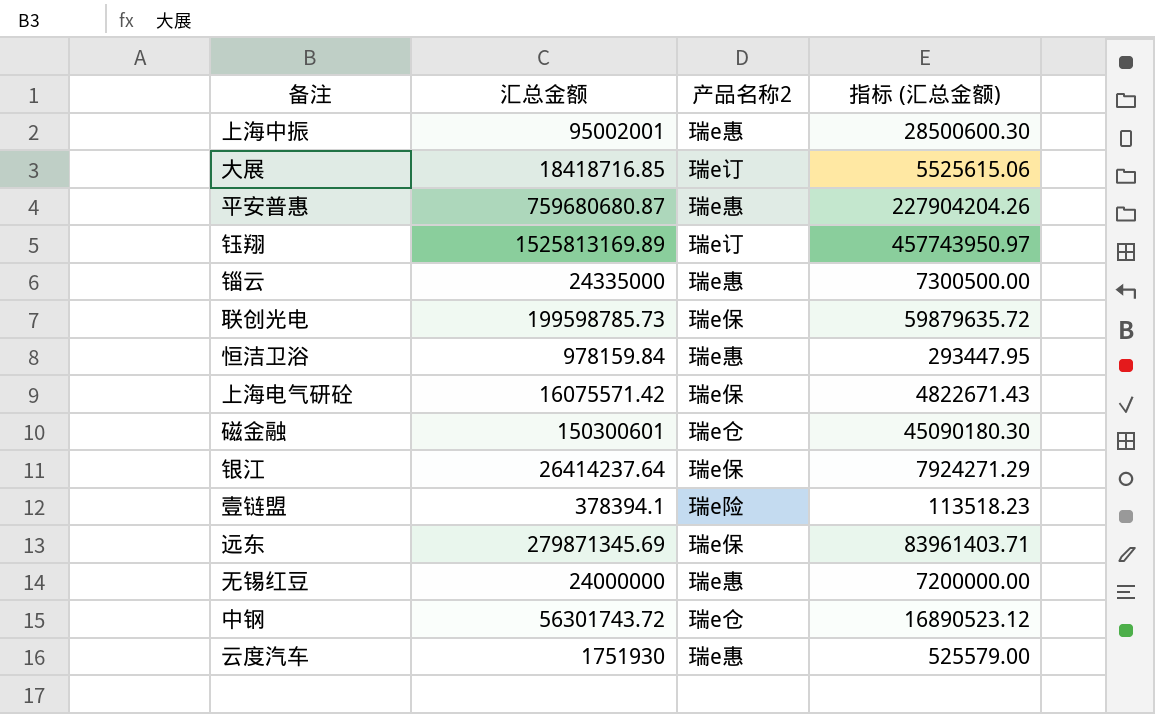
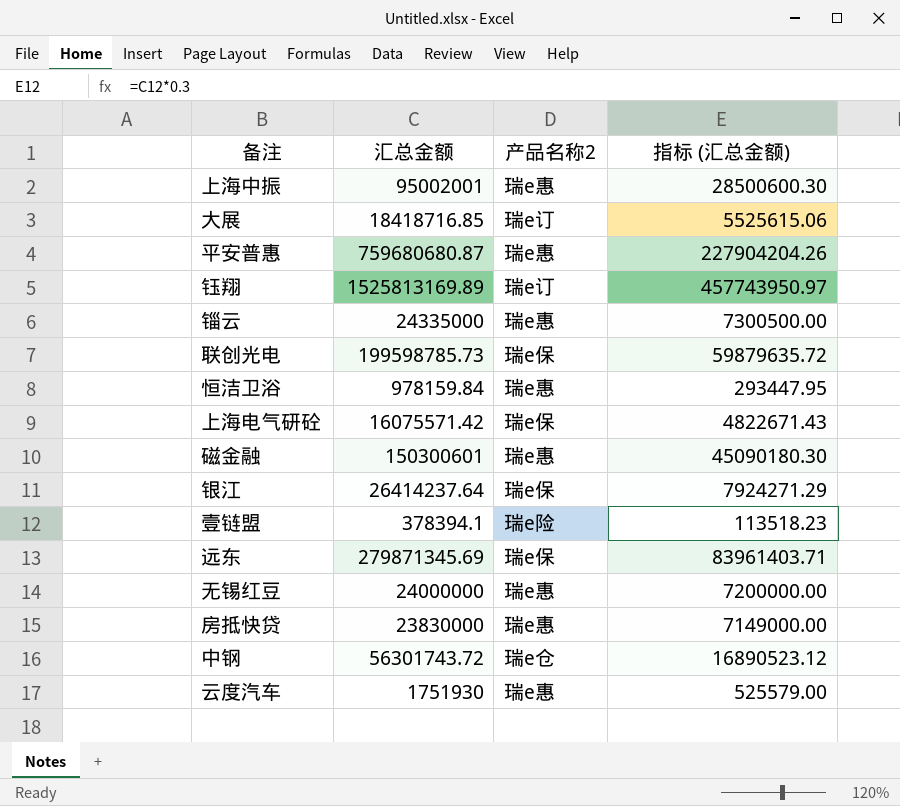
磁金融 | 产品名称2: 瑞e仓 -> 瑞e惠
row 房抵快贷: none -> 23830000 | 瑞e惠 | 7149000.00

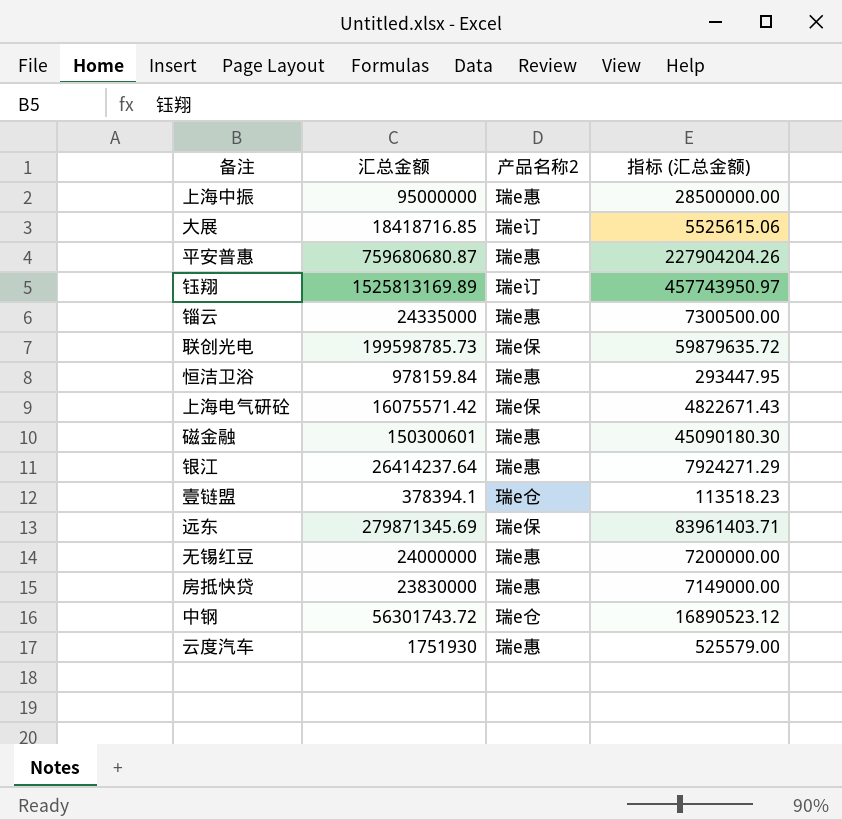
上海中振 | 汇总金额: 95002001 -> 95000000
上海中振 | 指标 (汇总金额): 28500600.30 -> 28500000.00
银江 | 产品名称2: 瑞e保 -> 瑞e惠
壹链盟 | 产品名称2: 瑞e险 -> 瑞e仓

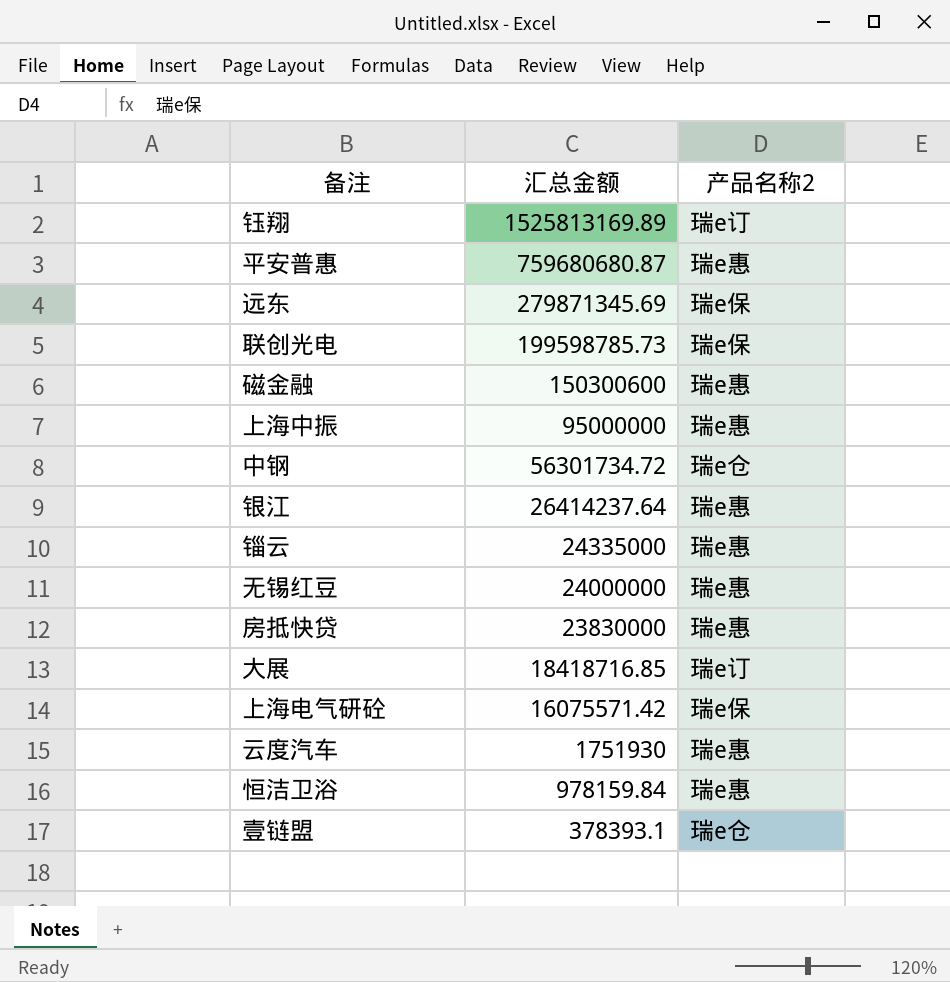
row order: none -> 汇总金额 descending
column 指标 (汇总金额) | formula: [汇总金额] * 0.3 -> none
磁金融 | 汇总金额: 150300601 -> 150300600
中钢 | 汇总金额: 56301743.72 -> 56301734.72
壹链盟 | 汇总金额: 378394.1 -> 378393.1

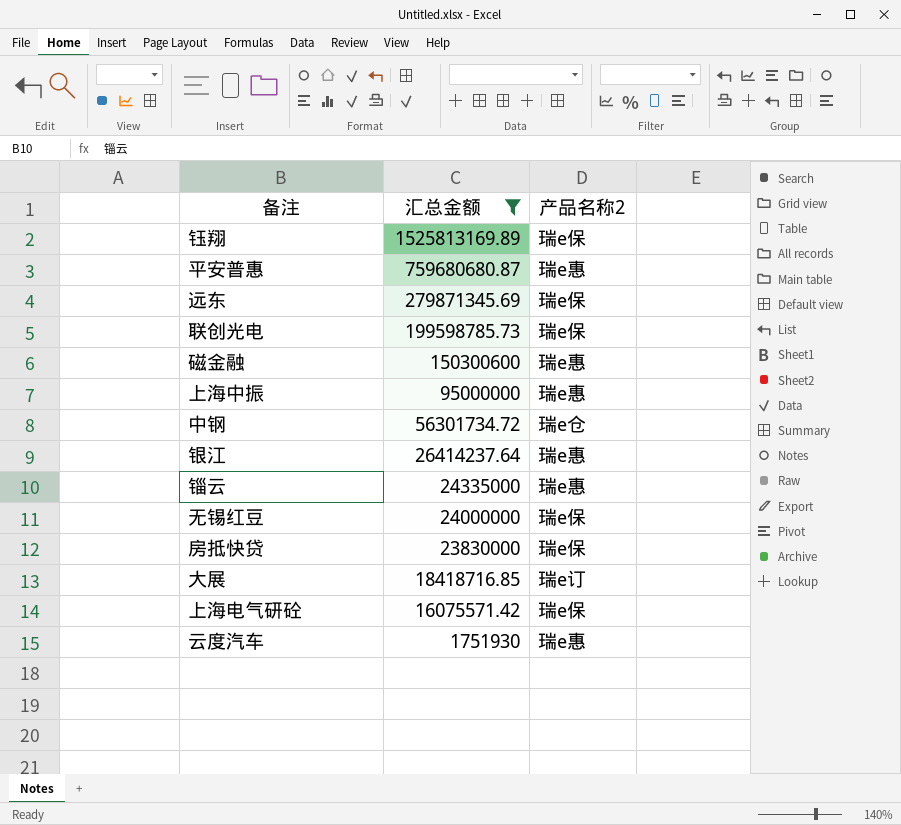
filter: none -> 汇总金额 >= 1751930
钰翔 | 产品名称2: 瑞e订 -> 瑞e保
无锡红豆 | 产品名称2: 瑞e惠 -> 瑞e保
房抵快贷 | 产品名称2: 瑞e惠 -> 瑞e保

